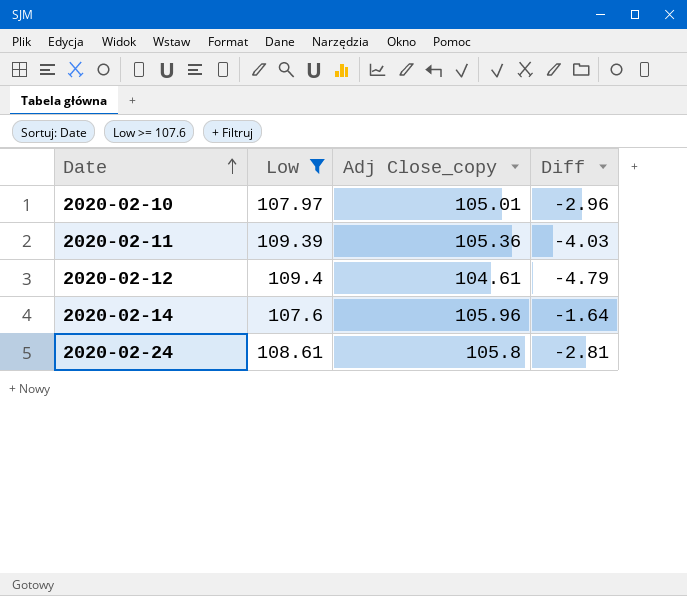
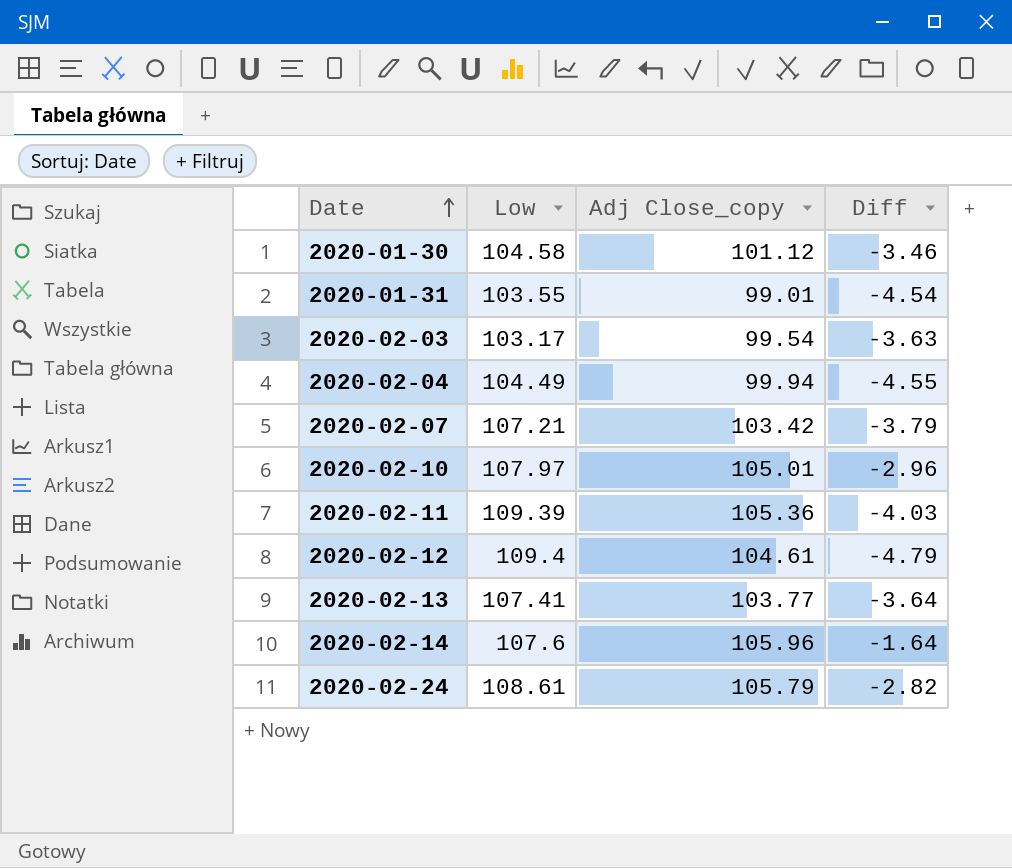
filter: Low >= 107.6 -> none
2020-02-24 | Adj Close_copy: 105.8 -> 105.79
2020-02-24 | Diff: -2.81 -> -2.82

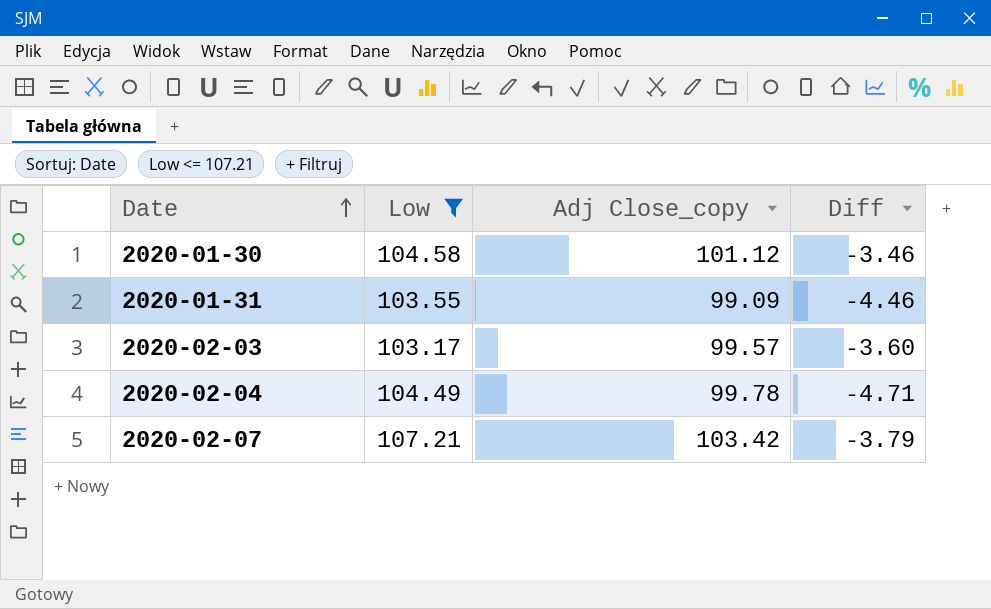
filter: none -> Low <= 107.21
2020-01-31 | Adj Close_copy: 99.01 -> 99.09
2020-01-31 | Diff: -4.54 -> -4.46
2020-02-03 | Adj Close_copy: 99.54 -> 99.57
2020-02-03 | Diff: -3.63 -> -3.60
2020-02-04 | Adj Close_copy: 99.94 -> 99.78
2020-02-04 | Diff: -4.55 -> -4.71

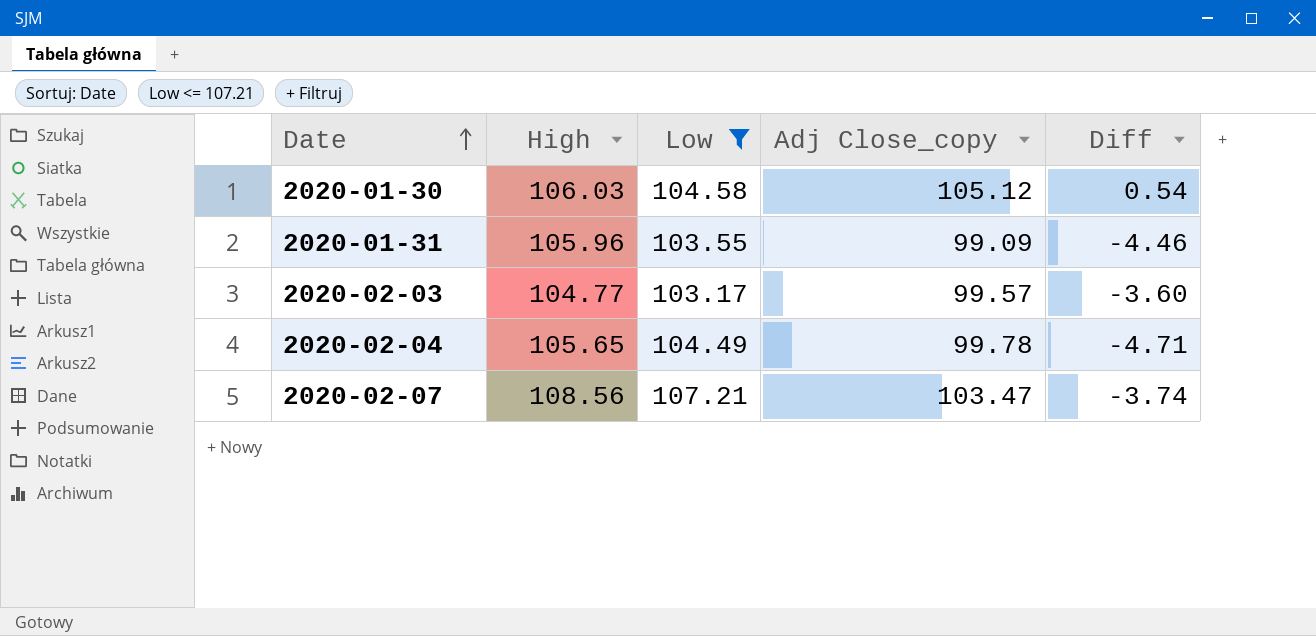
column High | position: none -> 2
2020-01-30 | Adj Close_copy: 101.12 -> 105.12
2020-01-30 | Diff: -3.46 -> 0.54
2020-02-07 | Adj Close_copy: 103.42 -> 103.47
2020-02-07 | Diff: -3.79 -> -3.74

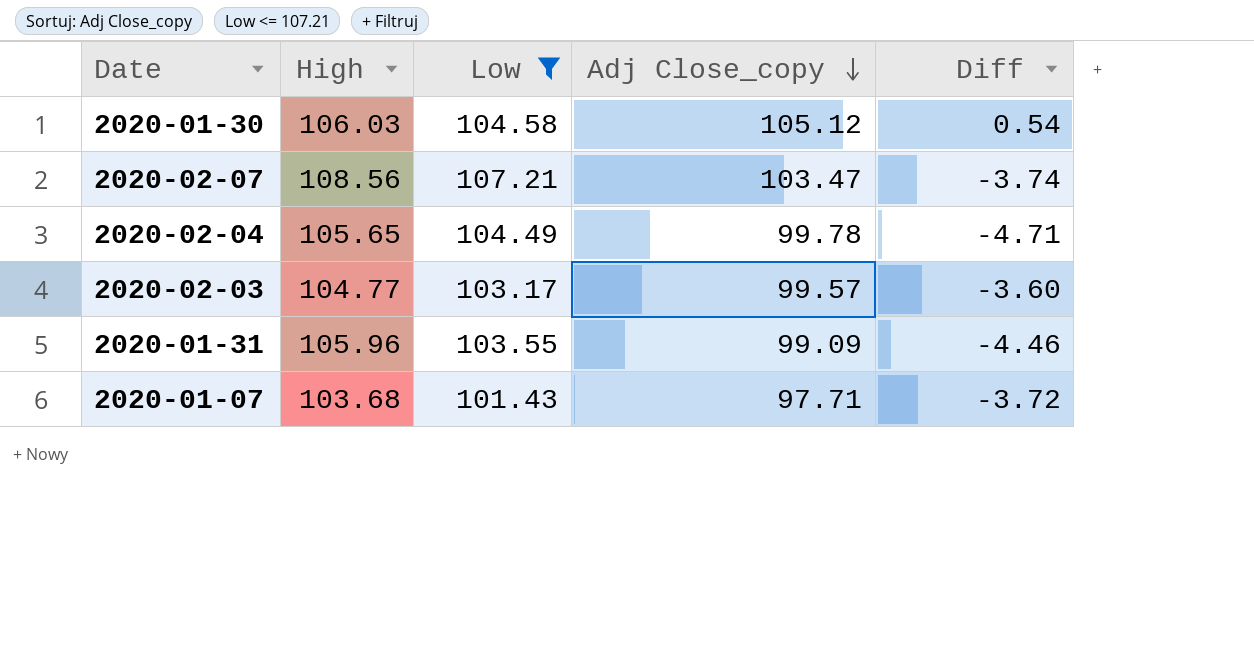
row order: Date ascending -> Adj Close_copy descending
row 2020-01-07: none -> 103.68 | 101.43 | 97.71 | -3.72

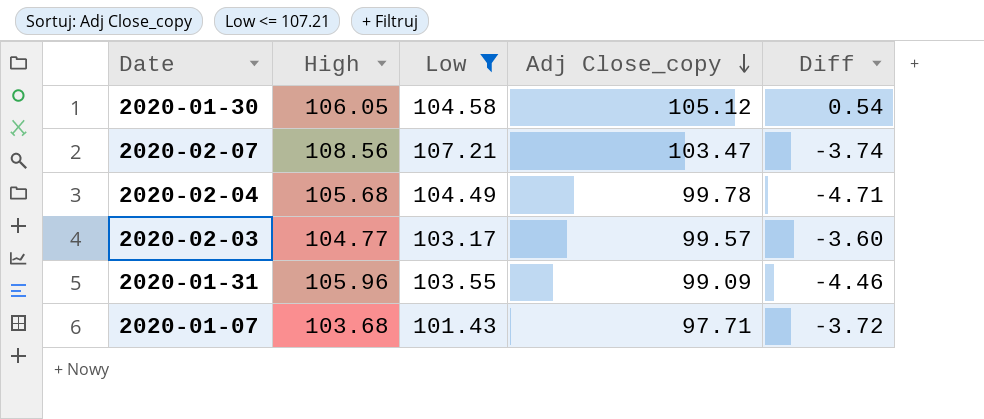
2020-01-30 | High: 106.03 -> 106.05
2020-02-04 | High: 105.65 -> 105.68

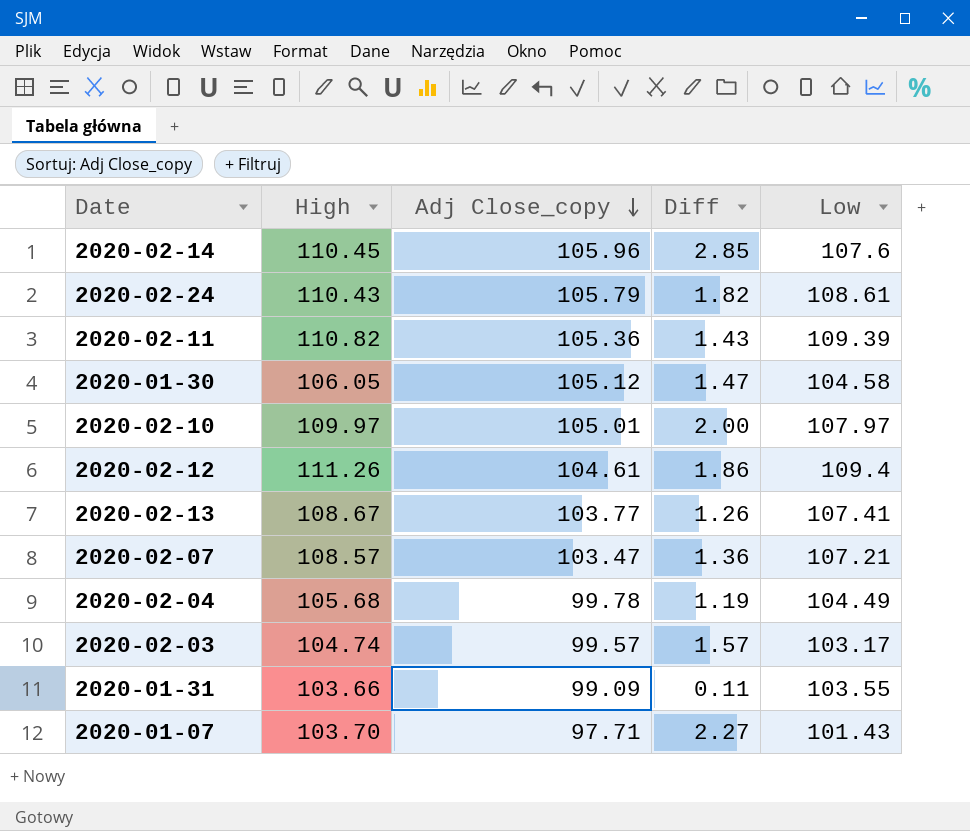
filter: Low <= 107.21 -> none
column Diff | formula: [Adj Close_copy] - [Low] -> [High] - [Low]
column Low | position: 3 -> 5
2020-02-07 | High: 108.56 -> 108.57
2020-02-03 | High: 104.77 -> 104.74
2020-01-31 | High: 105.96 -> 103.66
2020-01-07 | High: 103.68 -> 103.70

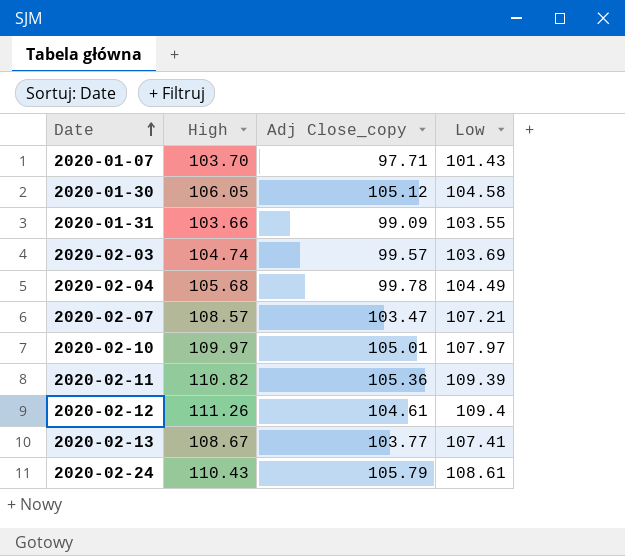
row order: Adj Close_copy descending -> Date ascending
column Diff | formula: [High] - [Low] -> none
row 2020-02-14: 110.45 | 105.96 | 2.85 | 107.6 -> none
2020-02-03 | Low: 103.17 -> 103.69

